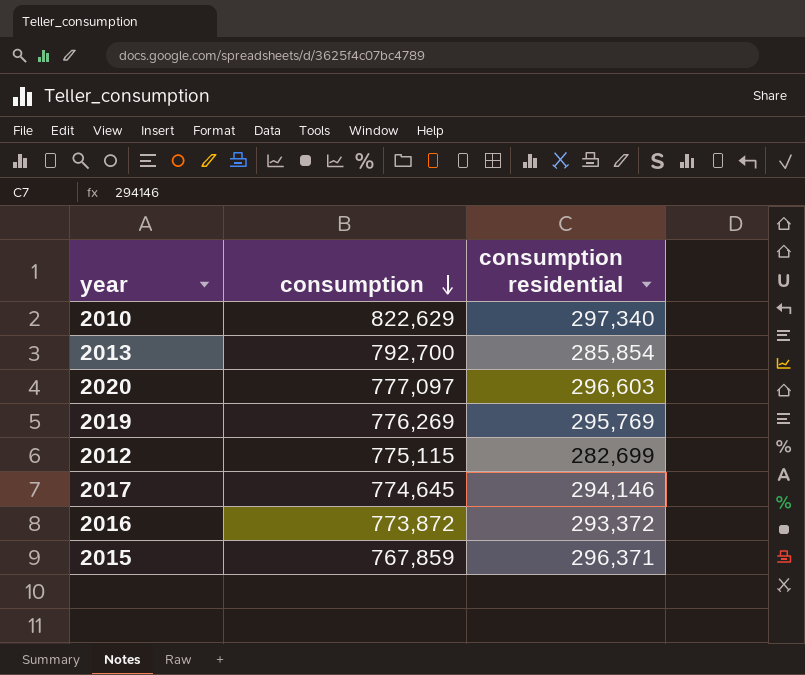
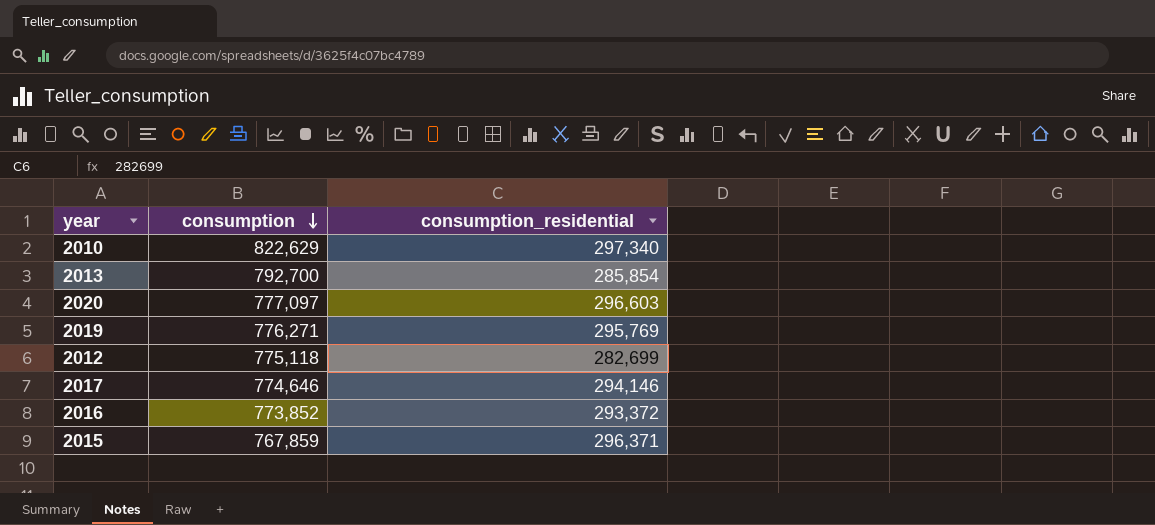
column name: consumption residential -> consumption_residential
2019 | consumption: 776,269 -> 776,271
2012 | consumption: 775,115 -> 775,118
2017 | consumption: 774,645 -> 774,646
2016 | consumption: 773,872 -> 773,852

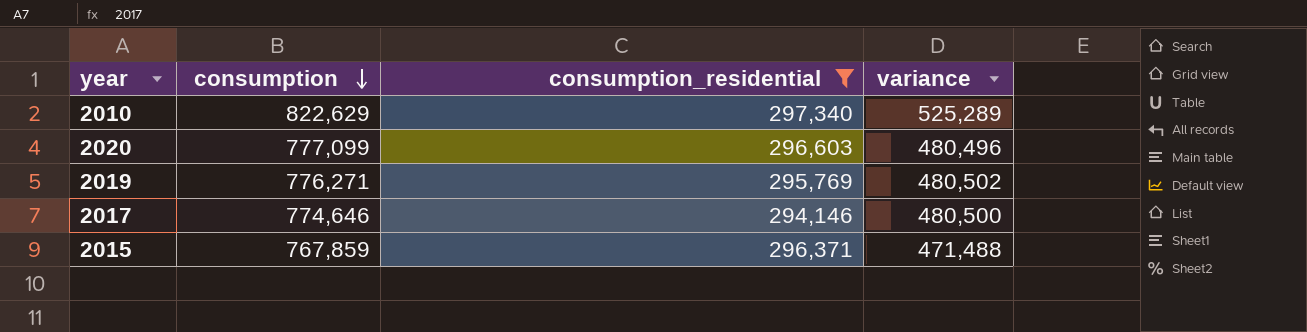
filter: none -> consumption_residential >= 294,146
column variance | formula: none -> [consumption] - [consumption_residential]
2020 | consumption: 777,097 -> 777,099

